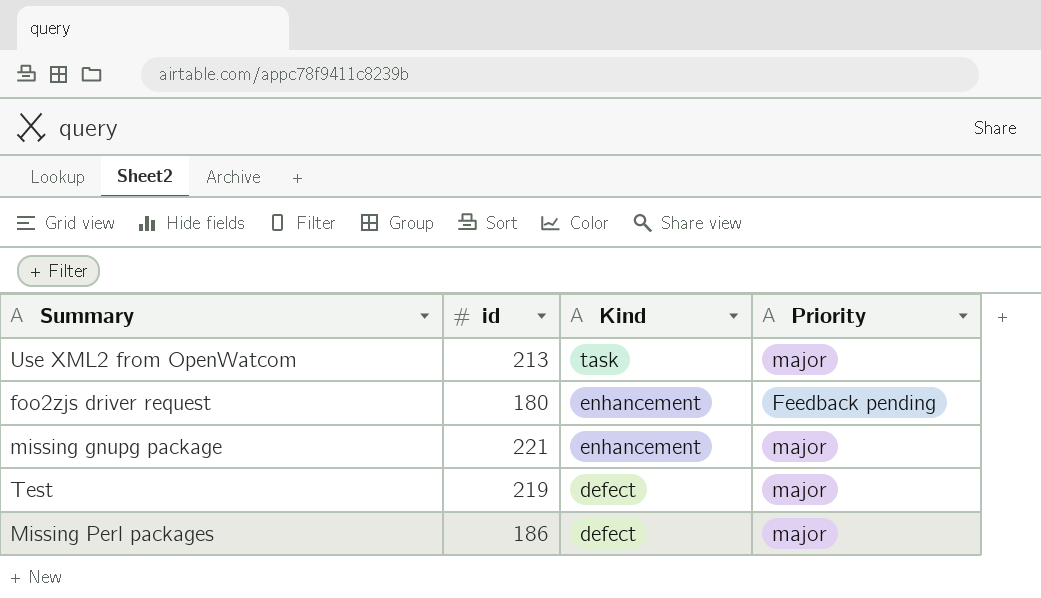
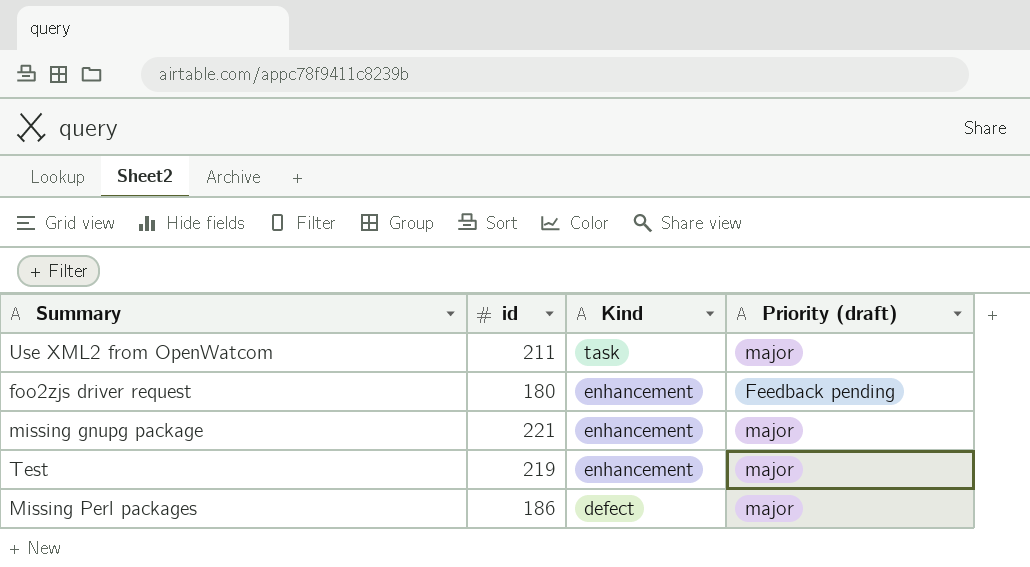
column name: Priority -> Priority (draft)
Use XML2 from OpenWatcom | id: 213 -> 211
Test | Kind: defect -> enhancement

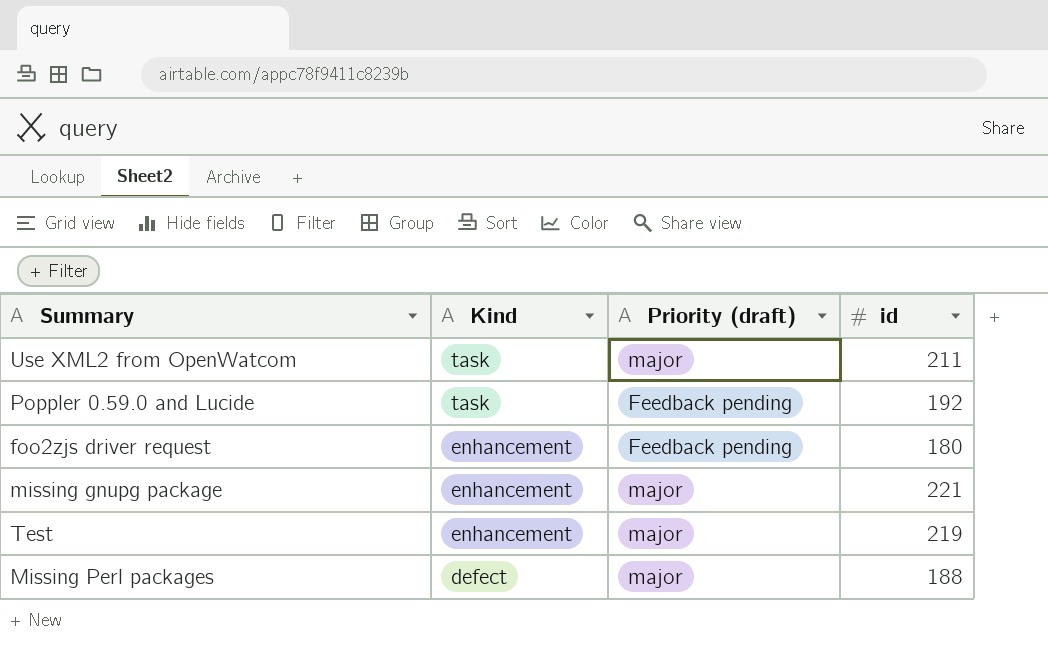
column id | position: 2 -> 4
row Poppler 0.59.0 and Lucide: none -> task | Feedback pending | 192
Missing Perl packages | id: 186 -> 188

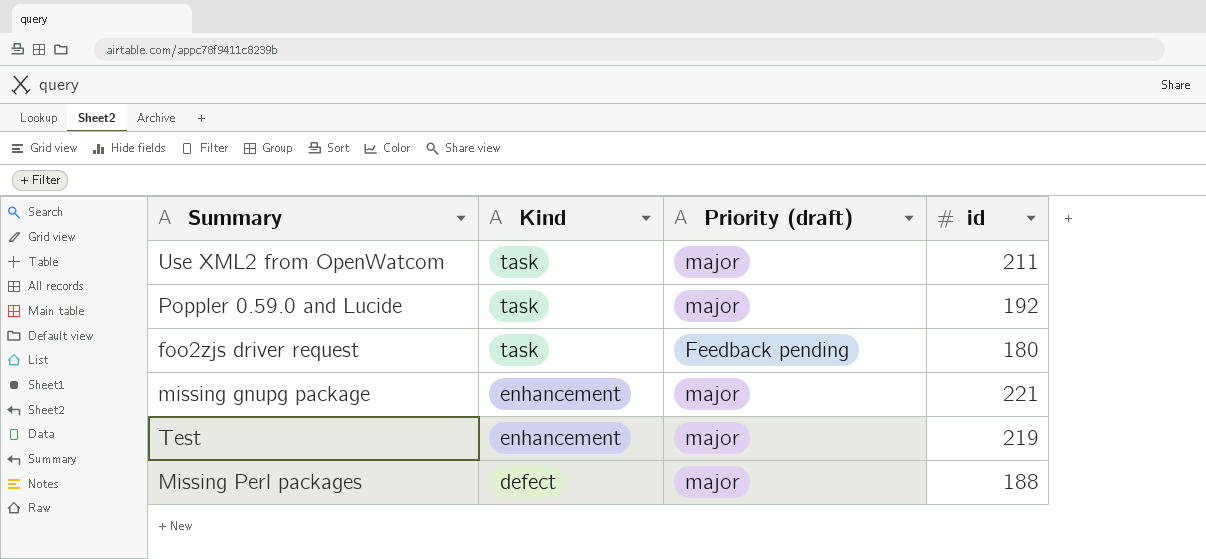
Poppler 0.59.0 and Lucide | Priority (draft): Feedback pending -> major
foo2zjs driver request | Kind: enhancement -> task

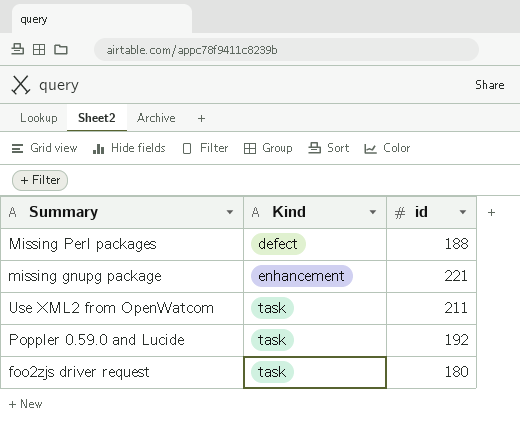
row order: Kind descending -> Kind ascending
column Priority (draft) | position: 3 -> none
row Test: enhancement | major | 219 -> none

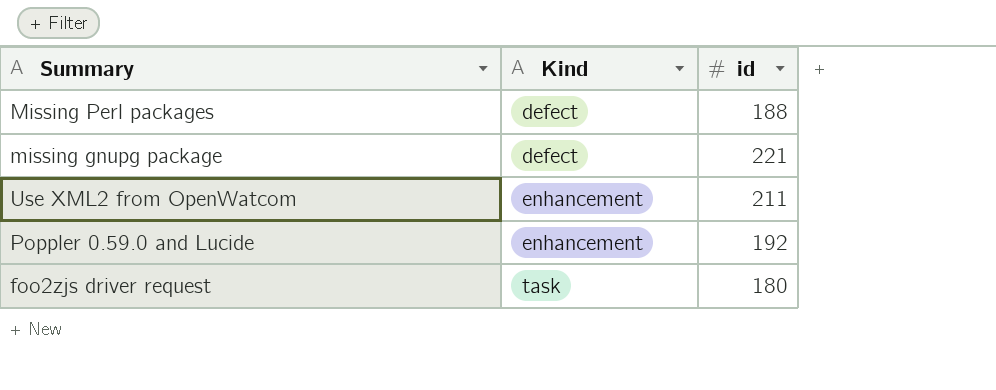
missing gnupg package | Kind: enhancement -> defect
Use XML2 from OpenWatcom | Kind: task -> enhancement
Poppler 0.59.0 and Lucide | Kind: task -> enhancement

